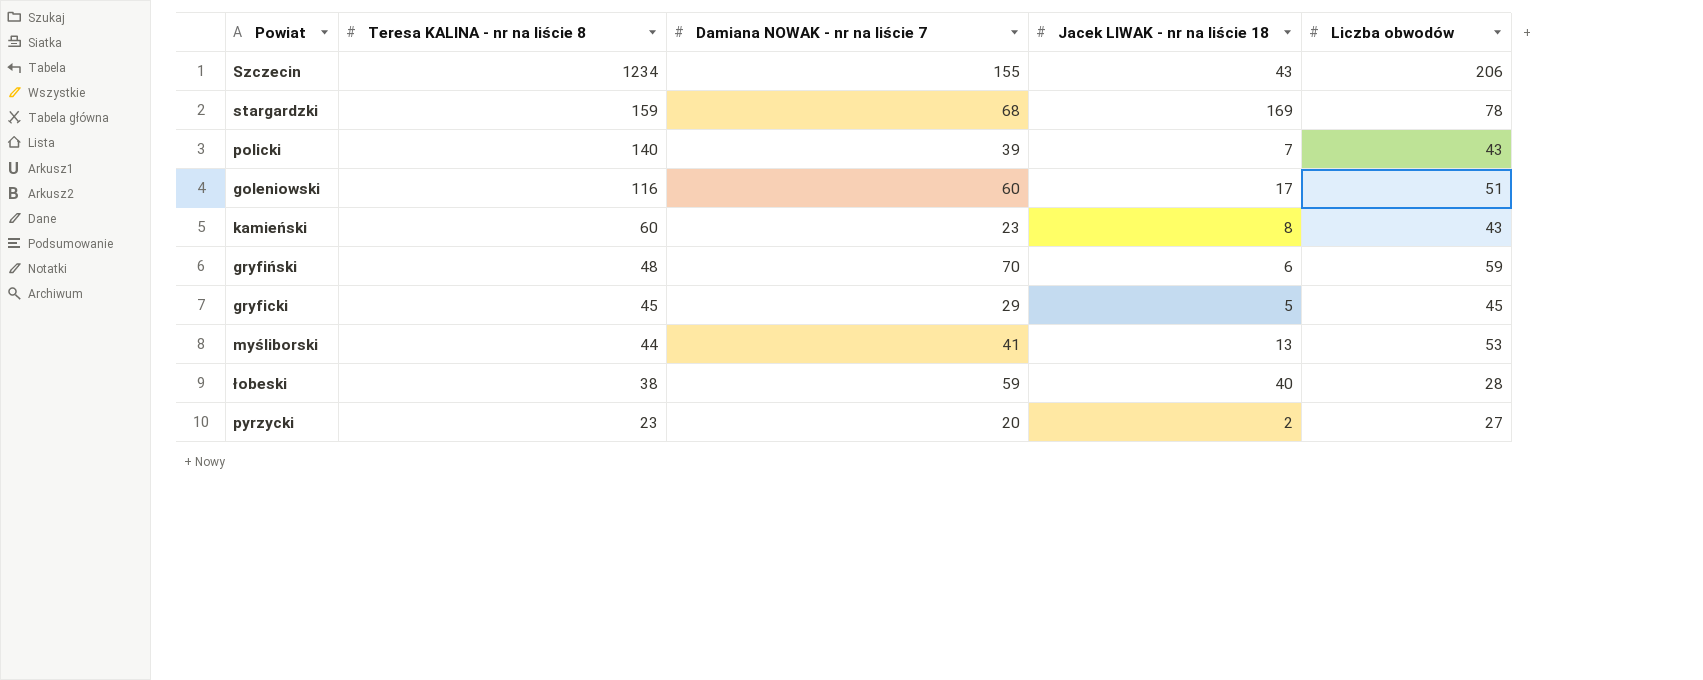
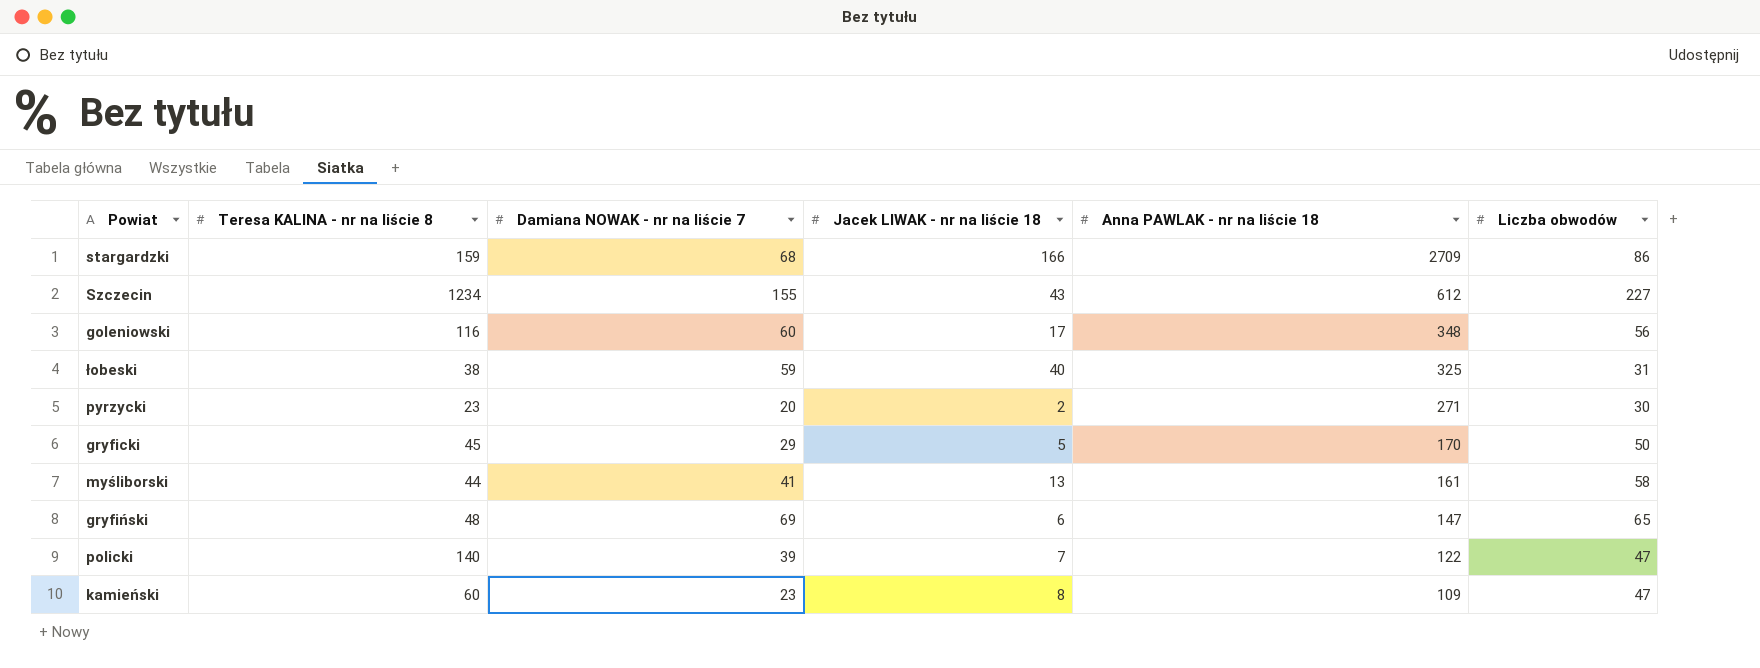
row order: Teresa KALINA - nr na liście 8 descending -> Anna PAWLAK - nr na liście 18 descending
column Anna PAWLAK - nr na liście 18 | position: none -> 5
stargardzki | Jacek LIWAK - nr na liście 18: 169 -> 166
stargardzki | Liczba obwodów: 78 -> 86
Szczecin | Liczba obwodów: 206 -> 227
goleniowski | Liczba obwodów: 51 -> 56
łobeski | Liczba obwodów: 28 -> 31
pyrzycki | Liczba obwodów: 27 -> 30
gryficki | Liczba obwodów: 45 -> 50
myśliborski | Liczba obwodów: 53 -> 58
gryfiński | Damiana NOWAK - nr na liście 7: 70 -> 69
gryfiński | Liczba obwodów: 59 -> 65
policki | Liczba obwodów: 43 -> 47
kamieński | Liczba obwodów: 43 -> 47

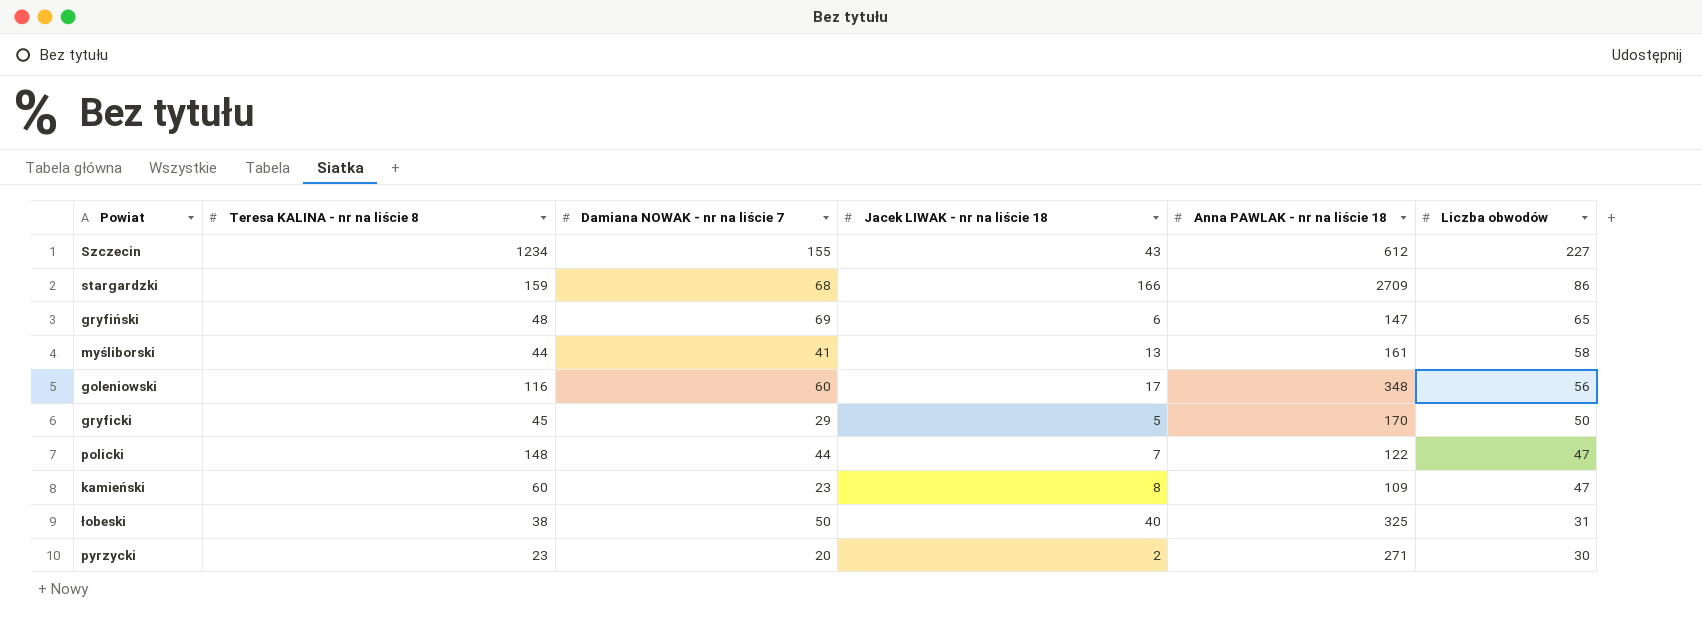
row order: Anna PAWLAK - nr na liście 18 descending -> Liczba obwodów descending
policki | Teresa KALINA - nr na liście 8: 140 -> 148
policki | Damiana NOWAK - nr na liście 7: 39 -> 44
łobeski | Damiana NOWAK - nr na liście 7: 59 -> 50

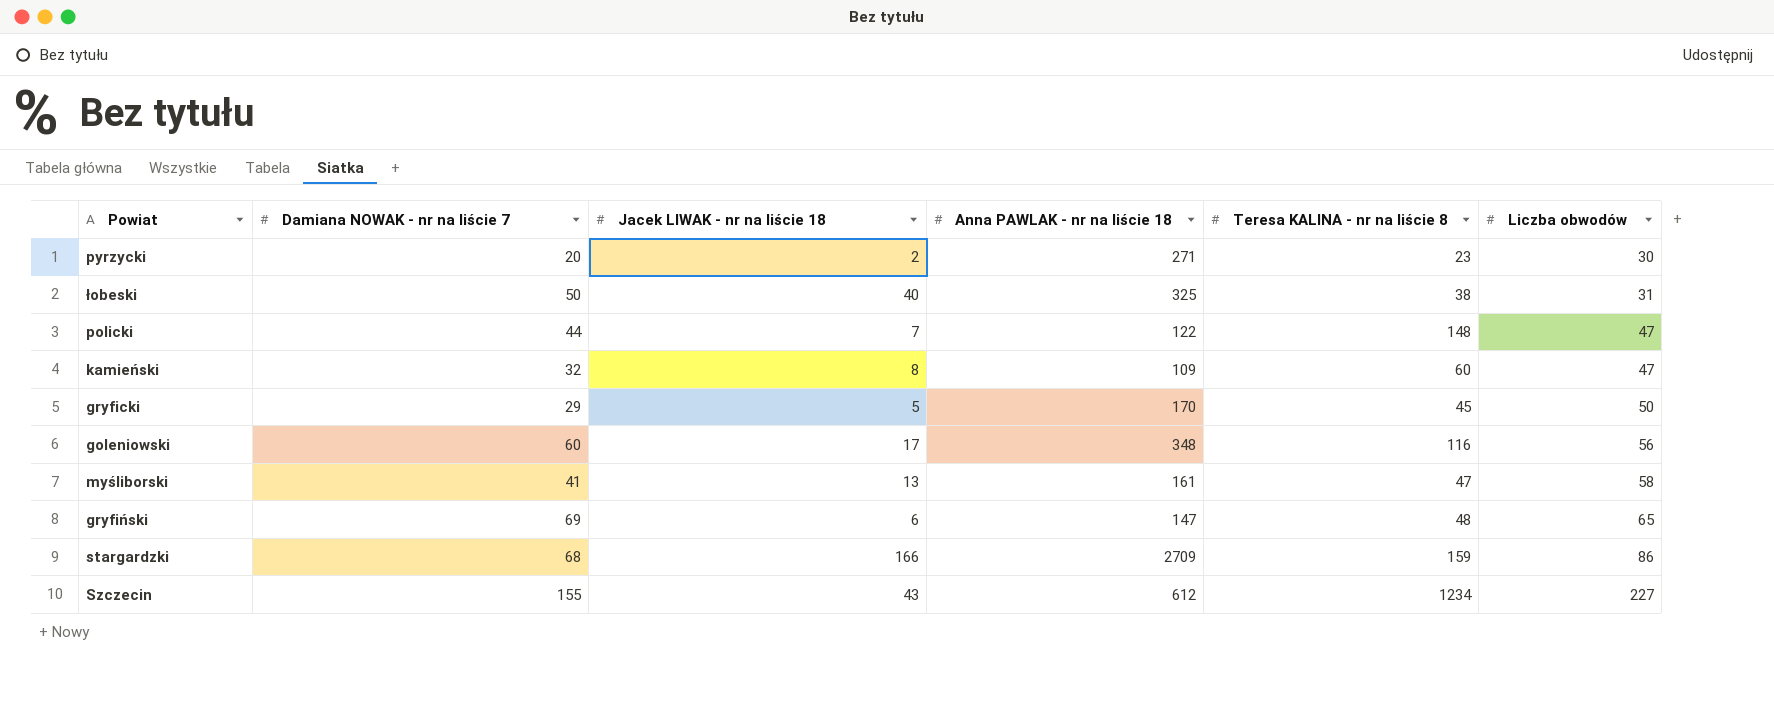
row order: Liczba obwodów descending -> Liczba obwodów ascending
column Teresa KALINA - nr na liście 8 | position: 2 -> 5
kamieński | Damiana NOWAK - nr na liście 7: 23 -> 32
myśliborski | Teresa KALINA - nr na liście 8: 44 -> 47

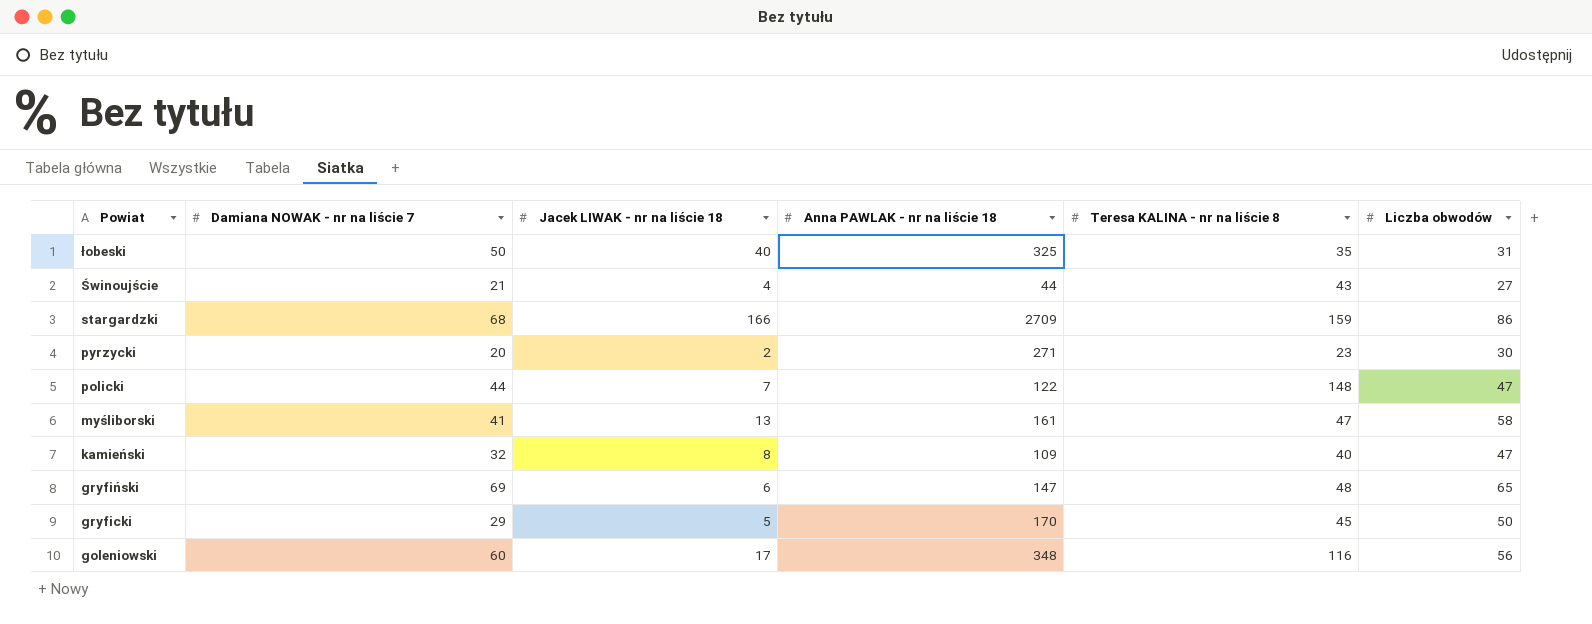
row order: Liczba obwodów ascending -> Powiat descending
row Szczecin: 155 | 43 | 612 | 1234 | 227 -> none
łobeski | Teresa KALINA - nr na liście 8: 38 -> 35
row Świnoujście: none -> 21 | 4 | 44 | 43 | 27
kamieński | Teresa KALINA - nr na liście 8: 60 -> 40

